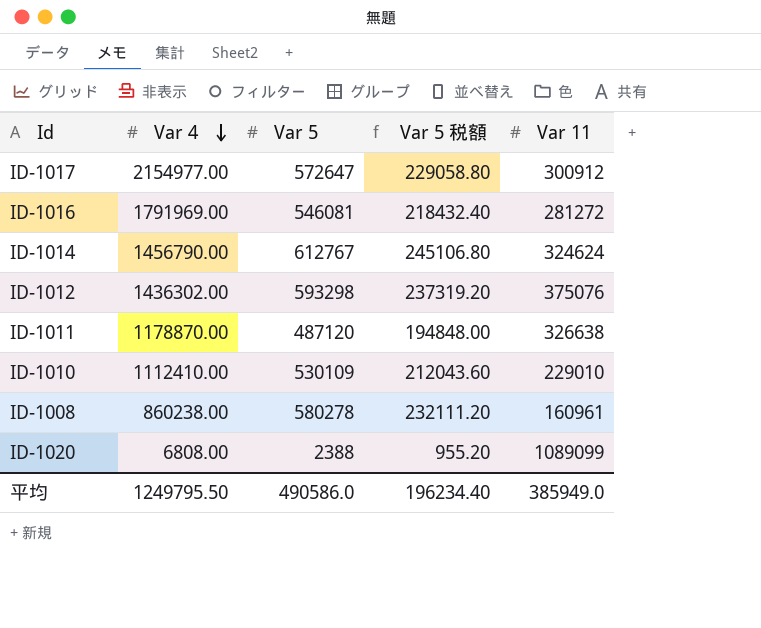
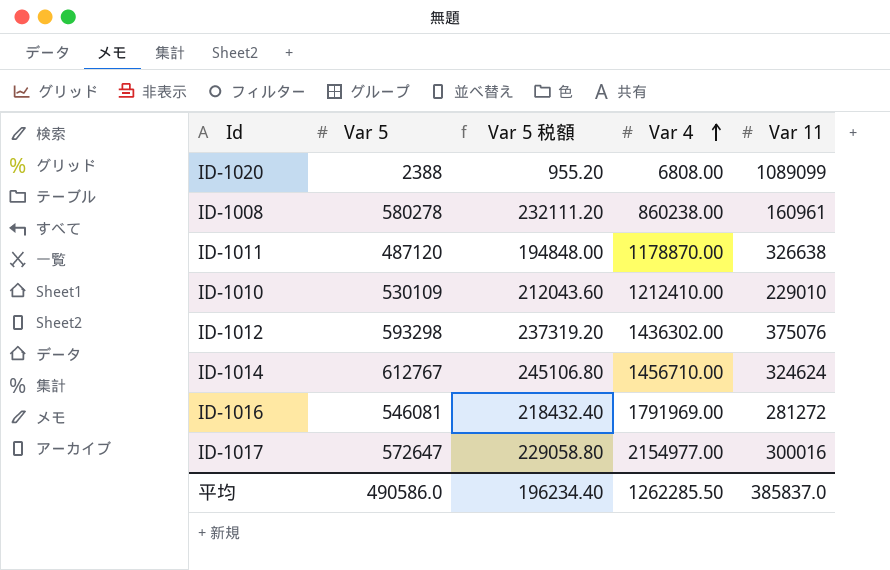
row order: Var 4 descending -> Var 4 ascending
column Var 4 | position: 2 -> 4
ID-1010 | Var 4: 1112410.00 -> 1212410.00
ID-1014 | Var 4: 1456790.00 -> 1456710.00
ID-1017 | Var 11: 300912 -> 300016
平均 | Var 4: 1249795.50 -> 1262285.50
平均 | Var 11: 385949.0 -> 385837.0

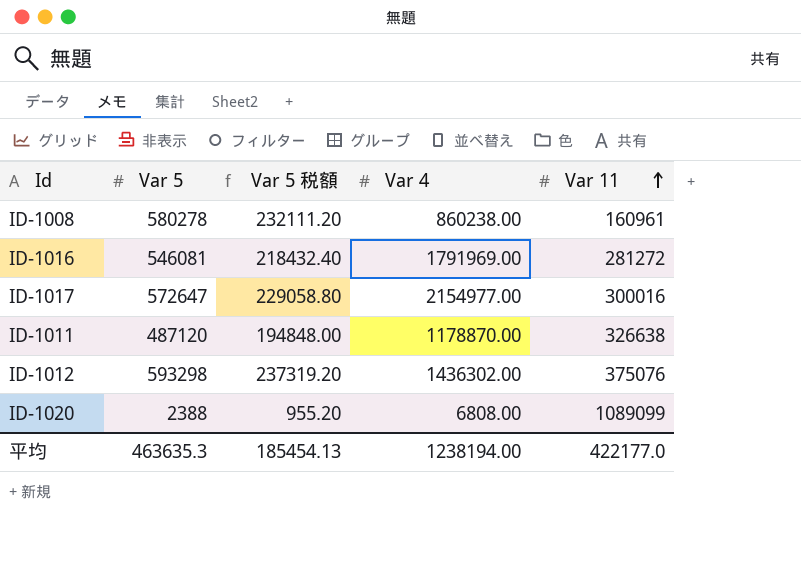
row order: Var 4 ascending -> Var 11 ascending
row ID-1010: 530109 | 212043.60 | 1212410.00 | 229010 -> none
row ID-1014: 612767 | 245106.80 | 1456710.00 | 324624 -> none
平均 | Var 5: 490586.0 -> 463635.3
平均 | Var 5 税額: 196234.40 -> 185454.13
平均 | Var 4: 1262285.50 -> 1238194.00
平均 | Var 11: 385837.0 -> 422177.0

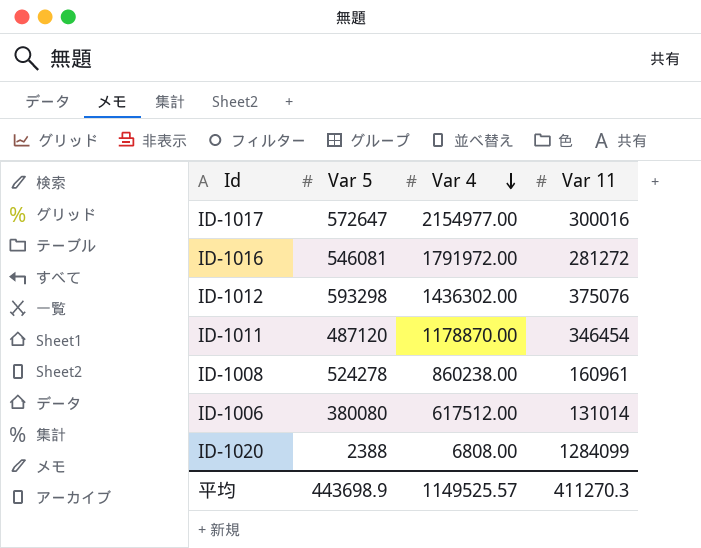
row order: Var 11 ascending -> Var 4 descending
column Var 5 税額 | formula: [Var 5] * 0.4 -> none
ID-1016 | Var 4: 1791969.00 -> 1791972.00
ID-1011 | Var 11: 326638 -> 346454
ID-1008 | Var 5: 580278 -> 524278
row ID-1006: none -> 380080 | 617512.00 | 131014
ID-1020 | Var 11: 1089099 -> 1284099
平均 | Var 5: 463635.3 -> 443698.9
平均 | Var 4: 1238194.00 -> 1149525.57
平均 | Var 11: 422177.0 -> 411270.3

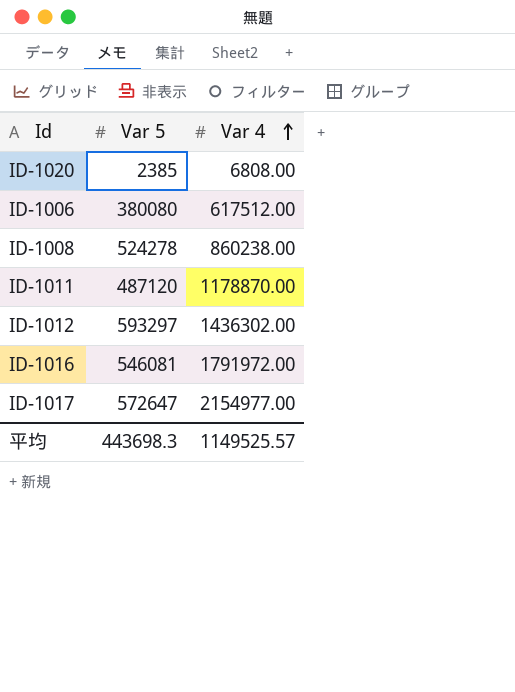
row order: Var 4 descending -> Var 4 ascending
column Var 11 | position: 4 -> none
ID-1020 | Var 5: 2388 -> 2385
ID-1012 | Var 5: 593298 -> 593297
平均 | Var 5: 443698.9 -> 443698.3

